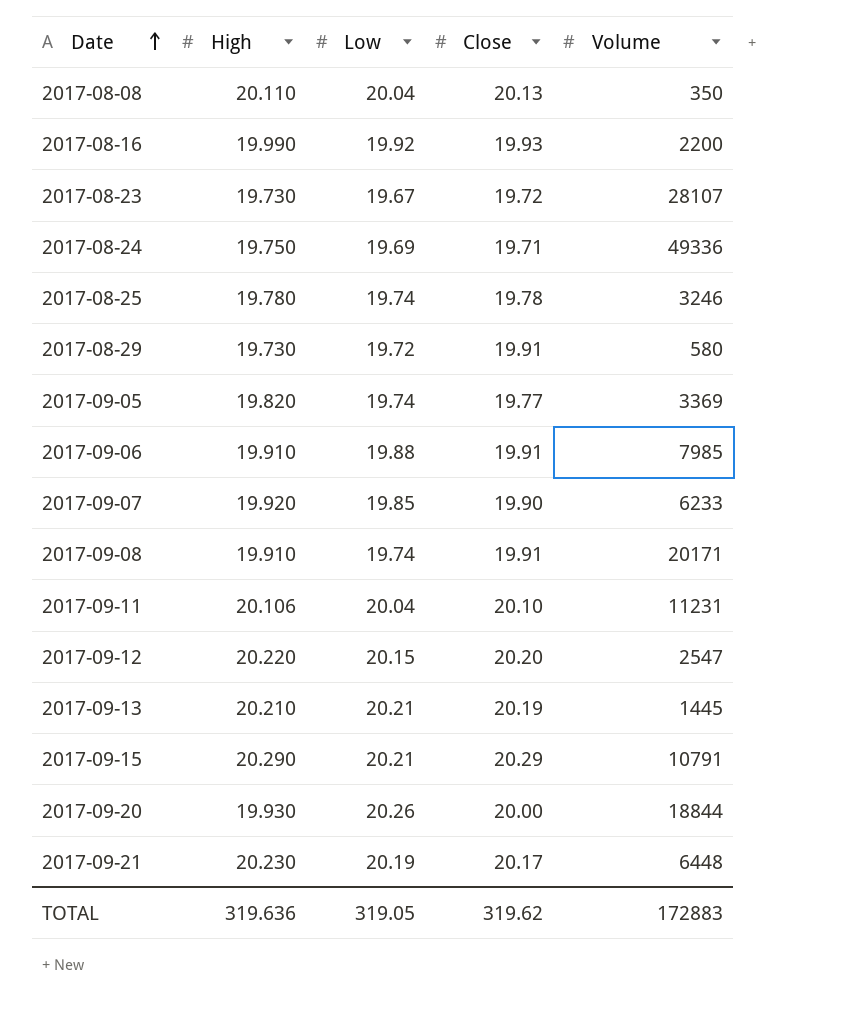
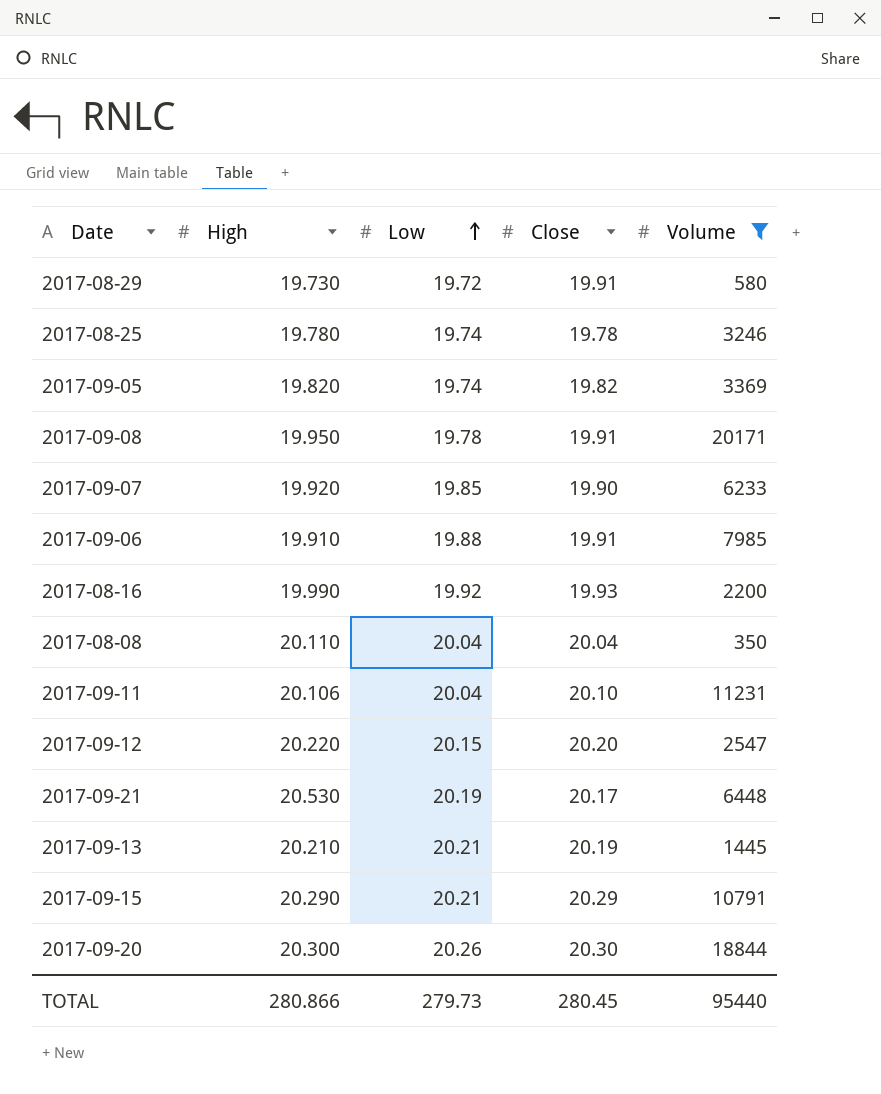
filter: none -> Volume <= 20171
row order: Date ascending -> Low ascending
2017-09-05 | Close: 19.77 -> 19.82
2017-09-08 | High: 19.910 -> 19.950
2017-09-08 | Low: 19.74 -> 19.78
2017-08-08 | Close: 20.13 -> 20.04
2017-09-21 | High: 20.230 -> 20.530
2017-09-20 | High: 19.930 -> 20.300
2017-09-20 | Close: 20.00 -> 20.30
TOTAL | High: 319.636 -> 280.866
TOTAL | Low: 319.05 -> 279.73
TOTAL | Close: 319.62 -> 280.45
TOTAL | Volume: 172883 -> 95440

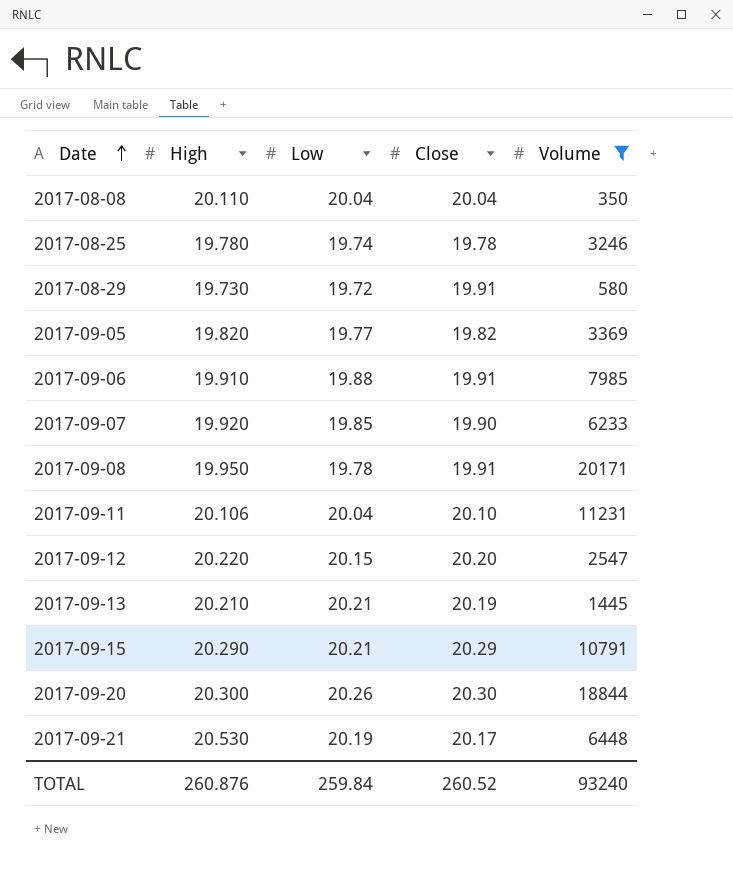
row order: Low ascending -> Date ascending
row 2017-08-16: 19.990 | 19.92 | 19.93 | 2200 -> none
2017-09-05 | Low: 19.74 -> 19.77
TOTAL | High: 280.866 -> 260.876
TOTAL | Low: 279.73 -> 259.84
TOTAL | Close: 280.45 -> 260.52
TOTAL | Volume: 95440 -> 93240

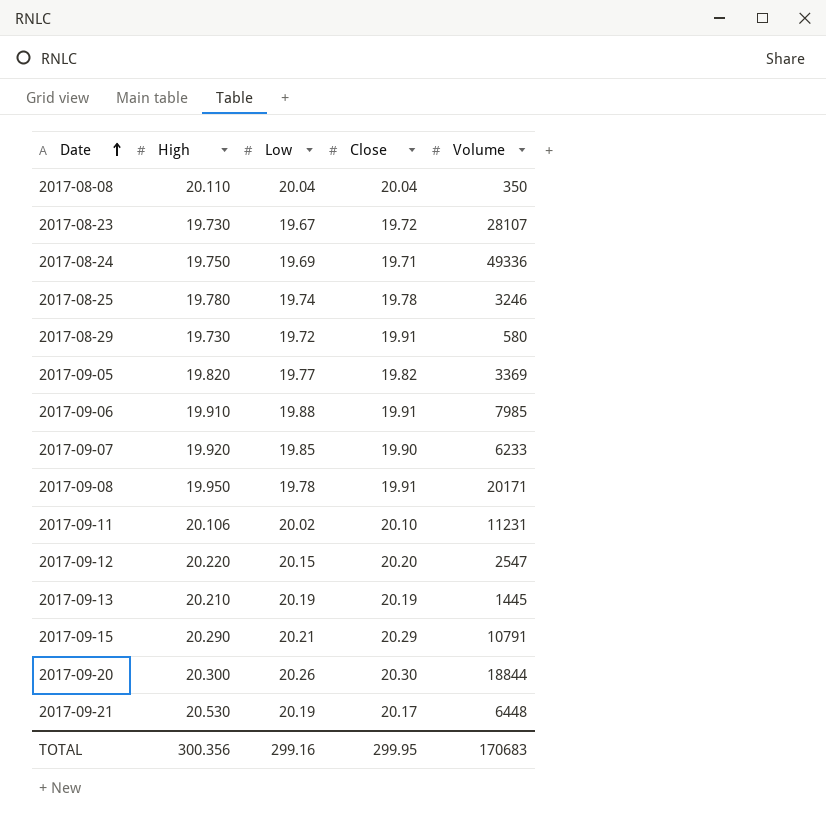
filter: Volume <= 20171 -> none
2017-09-11 | Low: 20.04 -> 20.02
2017-09-13 | Low: 20.21 -> 20.19
TOTAL | High: 260.876 -> 300.356
TOTAL | Low: 259.84 -> 299.16
TOTAL | Close: 260.52 -> 299.95
TOTAL | Volume: 93240 -> 170683

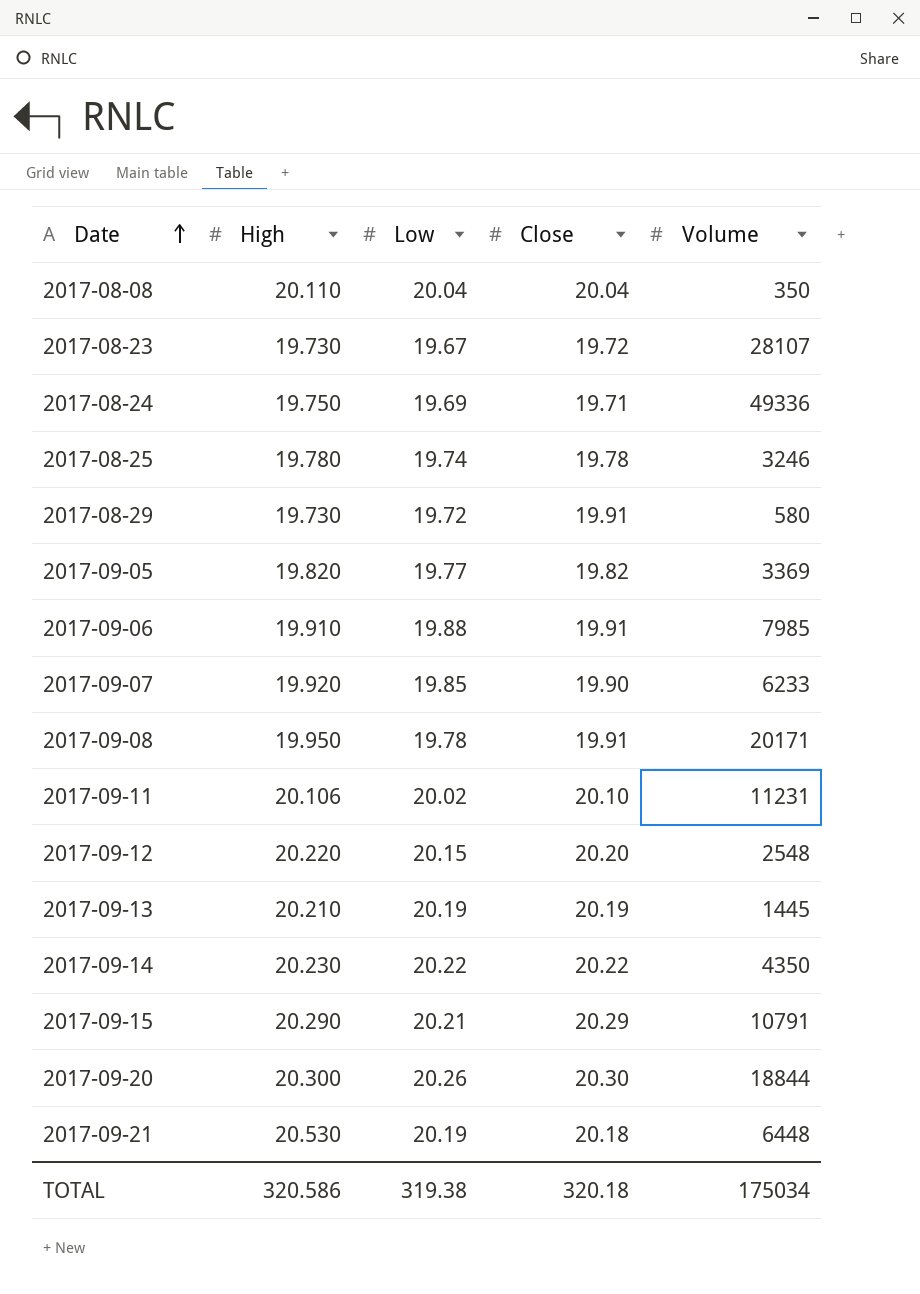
2017-09-12 | Volume: 2547 -> 2548
row 2017-09-14: none -> 20.230 | 20.22 | 20.22 | 4350
2017-09-21 | Close: 20.17 -> 20.18
TOTAL | High: 300.356 -> 320.586
TOTAL | Low: 299.16 -> 319.38
TOTAL | Close: 299.95 -> 320.18
TOTAL | Volume: 170683 -> 175034

